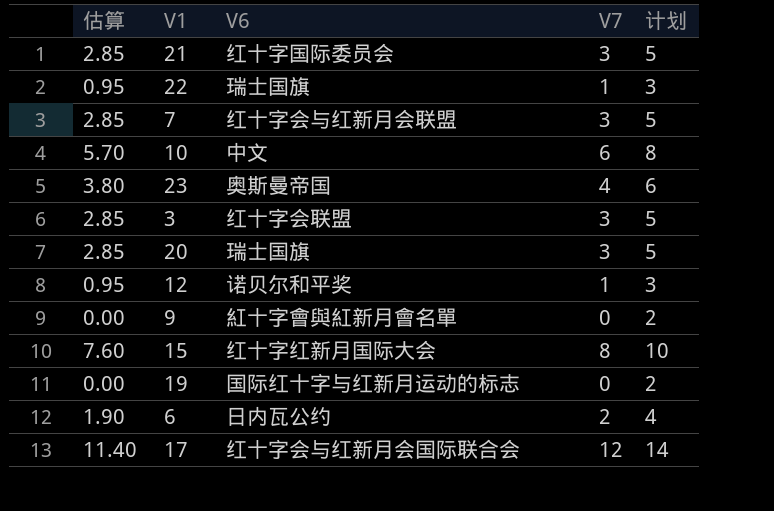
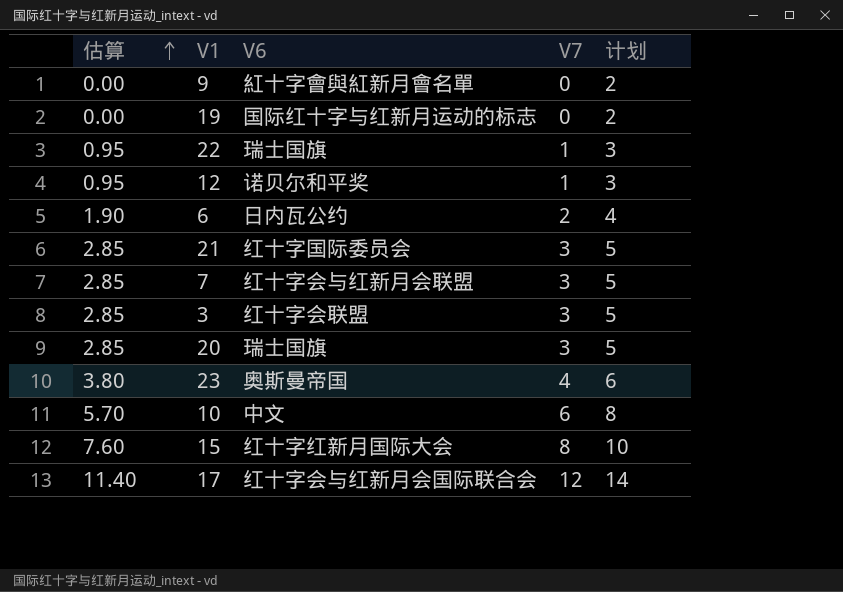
row order: none -> 估算 ascending

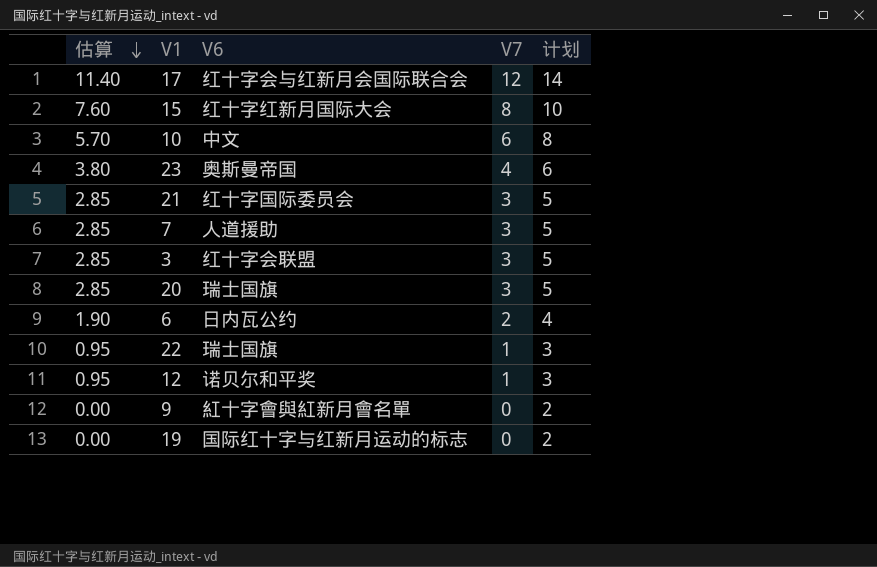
row order: 估算 ascending -> 估算 descending
7 | V6: 红十字会与红新月会联盟 -> 人道援助

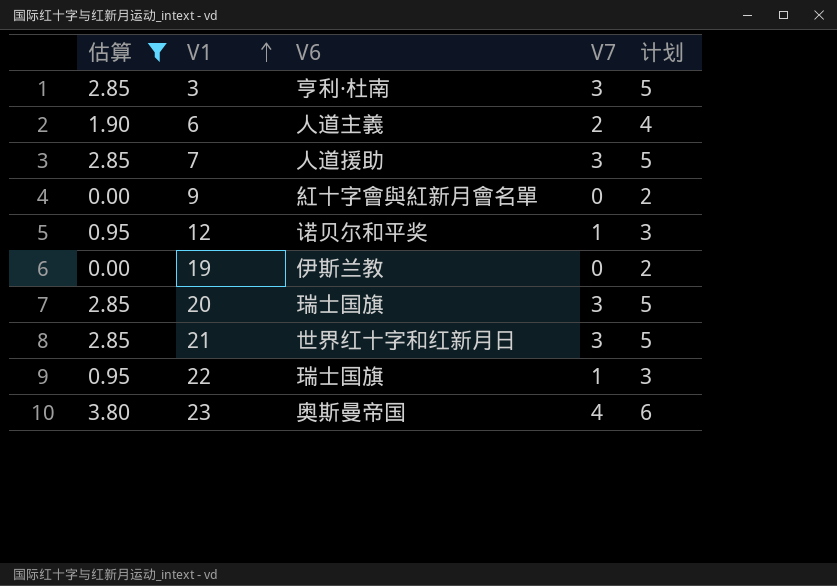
filter: none -> 估算 <= 3.80
row order: 估算 descending -> V1 ascending
3 | V6: 红十字会联盟 -> 亨利·杜南
6 | V6: 日内瓦公约 -> 人道主義
19 | V6: 国际红十字与红新月运动的标志 -> 伊斯兰教
21 | V6: 红十字国际委员会 -> 世界红十字和红新月日

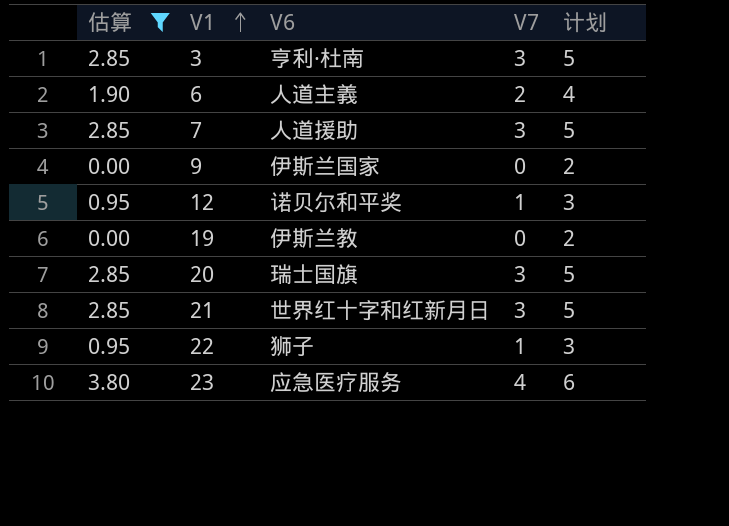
9 | V6: 紅十字會與紅新月會名單 -> 伊斯兰国家
22 | V6: 瑞士国旗 -> 狮子
23 | V6: 奥斯曼帝国 -> 应急医疗服务

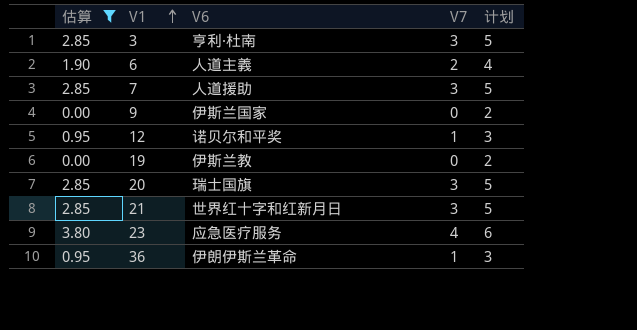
row 22: 0.95 | 狮子 | 1 | 3 -> none
row 36: none -> 0.95 | 伊朗伊斯兰革命 | 1 | 3

